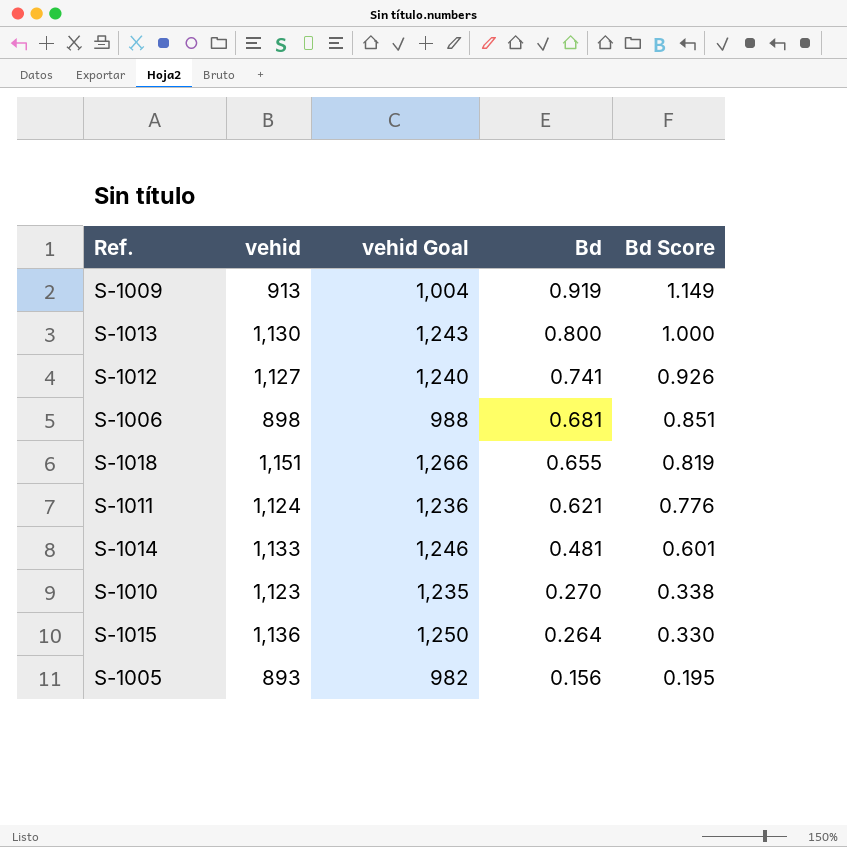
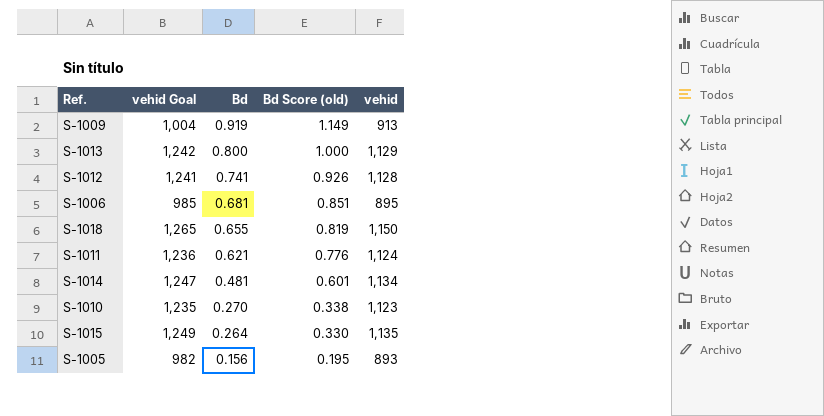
column name: Bd Score -> Bd Score (old)
column vehid | position: 2 -> 5
S-1013 | vehid Goal: 1,243 -> 1,242
S-1013 | vehid: 1,130 -> 1,129
S-1012 | vehid Goal: 1,240 -> 1,241
S-1012 | vehid: 1,127 -> 1,128
S-1006 | vehid Goal: 988 -> 985
S-1006 | vehid: 898 -> 895
S-1018 | vehid Goal: 1,266 -> 1,265
S-1018 | vehid: 1,151 -> 1,150
S-1014 | vehid Goal: 1,246 -> 1,247
S-1014 | vehid: 1,133 -> 1,134
S-1015 | vehid Goal: 1,250 -> 1,249
S-1015 | vehid: 1,136 -> 1,135

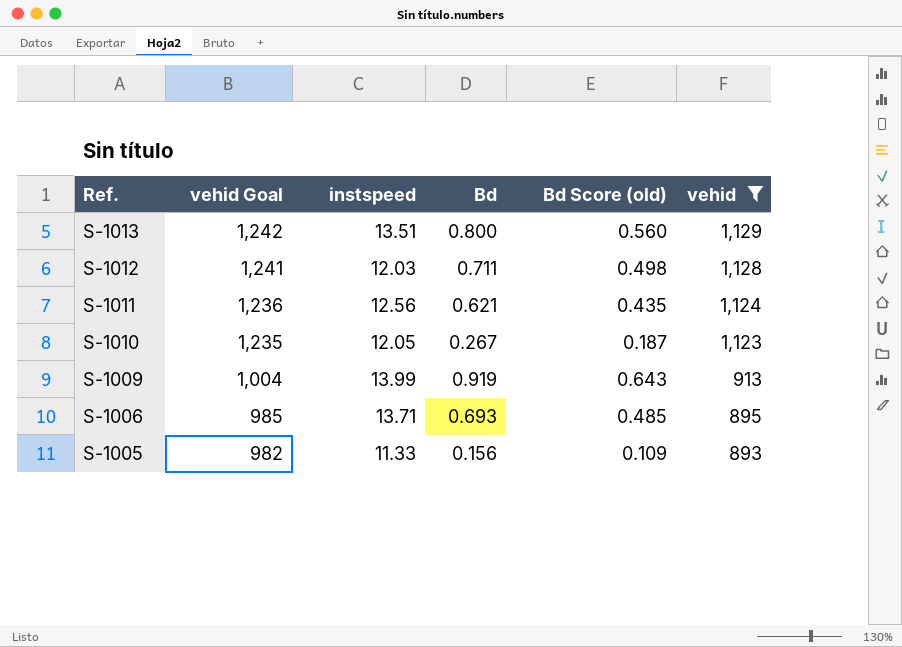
filter: none -> vehid <= 1,129
row order: Bd descending -> Ref. descending
column instspeed | position: none -> 3
column Bd Score (old) | formula: [Bd] * 1.25 -> [Bd] * 0.7
S-1012 | Bd: 0.741 -> 0.711
S-1010 | Bd: 0.270 -> 0.267
S-1006 | Bd: 0.681 -> 0.693

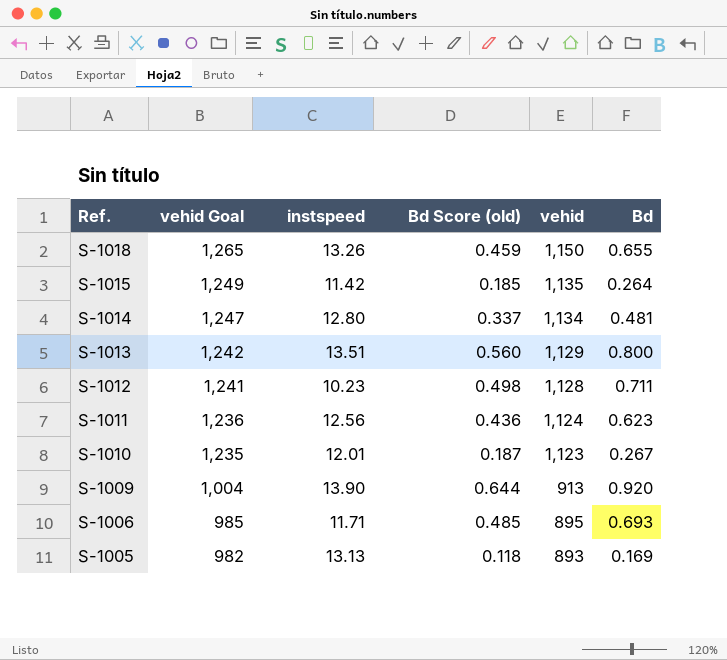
filter: vehid <= 1,129 -> none
column Bd | position: 4 -> 6
S-1012 | instspeed: 12.03 -> 10.23
S-1011 | Bd Score (old): 0.435 -> 0.436
S-1011 | Bd: 0.621 -> 0.623
S-1010 | instspeed: 12.05 -> 12.01
S-1009 | instspeed: 13.99 -> 13.90
S-1009 | Bd Score (old): 0.643 -> 0.644
S-1009 | Bd: 0.919 -> 0.920
S-1006 | instspeed: 13.71 -> 11.71
S-1005 | instspeed: 11.33 -> 13.13
S-1005 | Bd Score (old): 0.109 -> 0.118
S-1005 | Bd: 0.156 -> 0.169

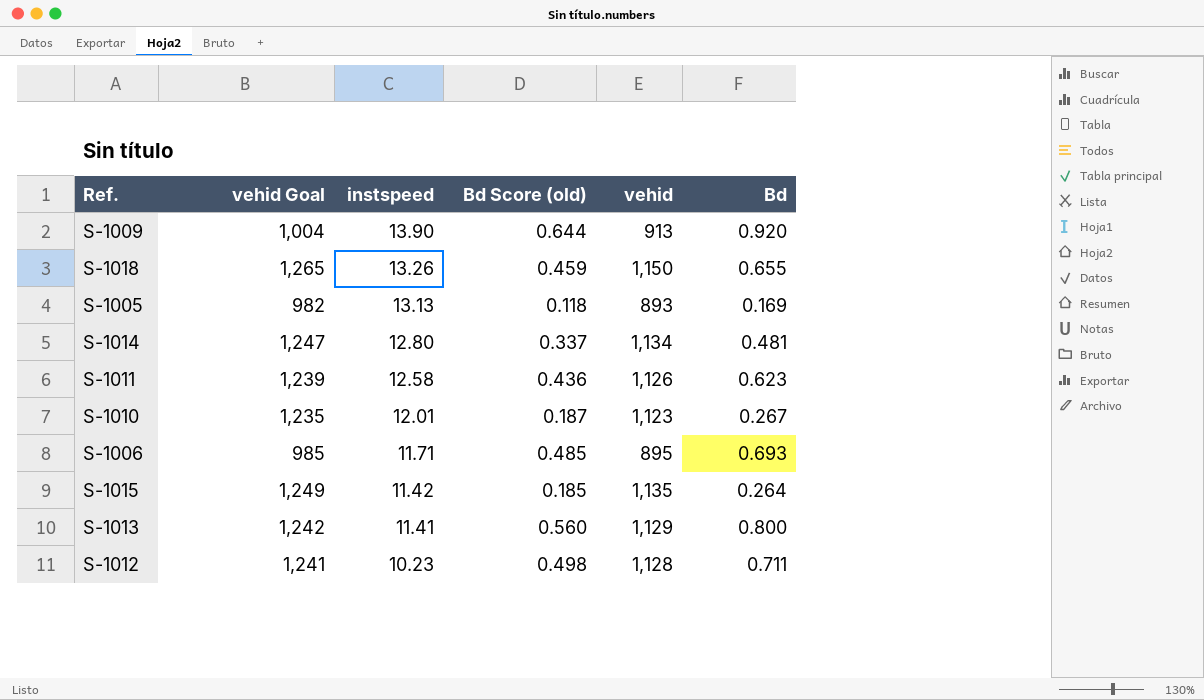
row order: Ref. descending -> instspeed descending
S-1011 | vehid Goal: 1,236 -> 1,239
S-1011 | instspeed: 12.56 -> 12.58
S-1011 | vehid: 1,124 -> 1,126
S-1013 | instspeed: 13.51 -> 11.41

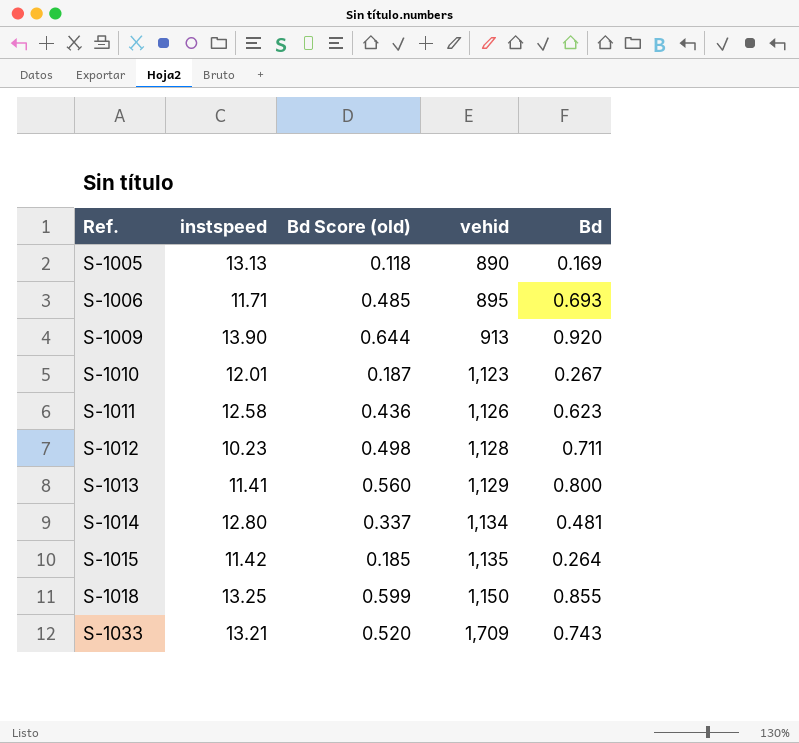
row order: instspeed descending -> Ref. ascending
column vehid Goal | formula: [vehid] * 1.1 -> none
S-1005 | vehid: 893 -> 890
S-1018 | instspeed: 13.26 -> 13.25
S-1018 | Bd Score (old): 0.459 -> 0.599
S-1018 | Bd: 0.655 -> 0.855
row S-1033: none -> 13.21 | 0.520 | 1,709 | 0.743

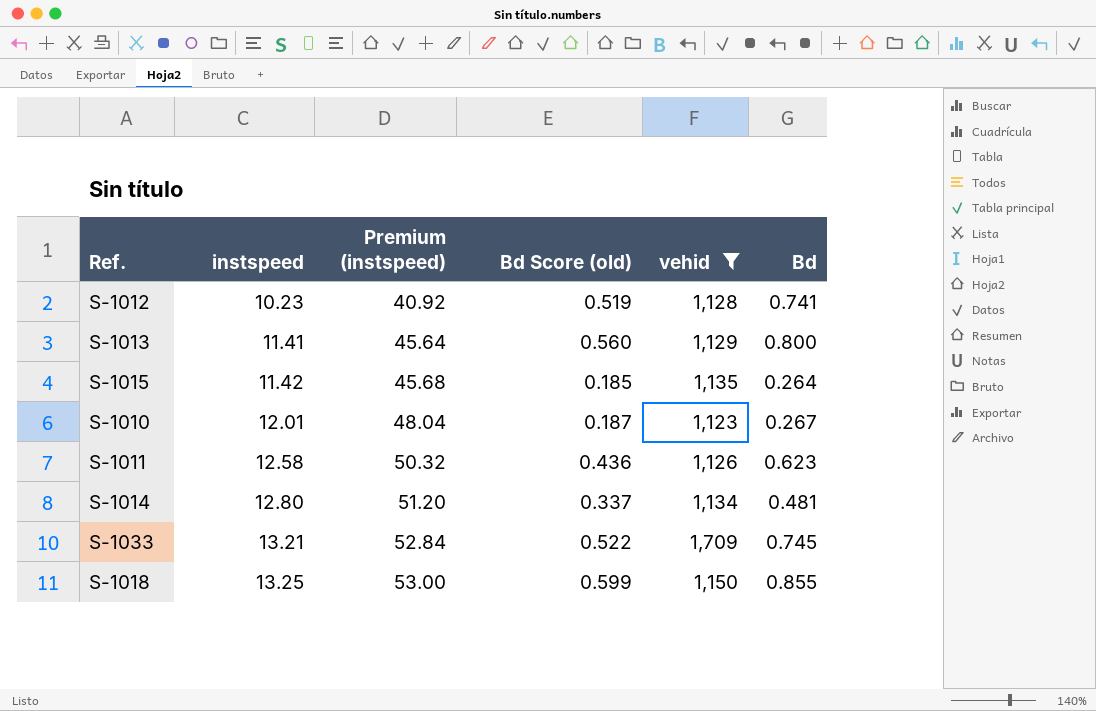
filter: none -> vehid >= 1,123
row order: Ref. ascending -> instspeed ascending
column Premium (instspeed) | formula: none -> [instspeed] * 4
S-1012 | Bd Score (old): 0.498 -> 0.519
S-1012 | Bd: 0.711 -> 0.741
S-1033 | Bd Score (old): 0.520 -> 0.522
S-1033 | Bd: 0.743 -> 0.745

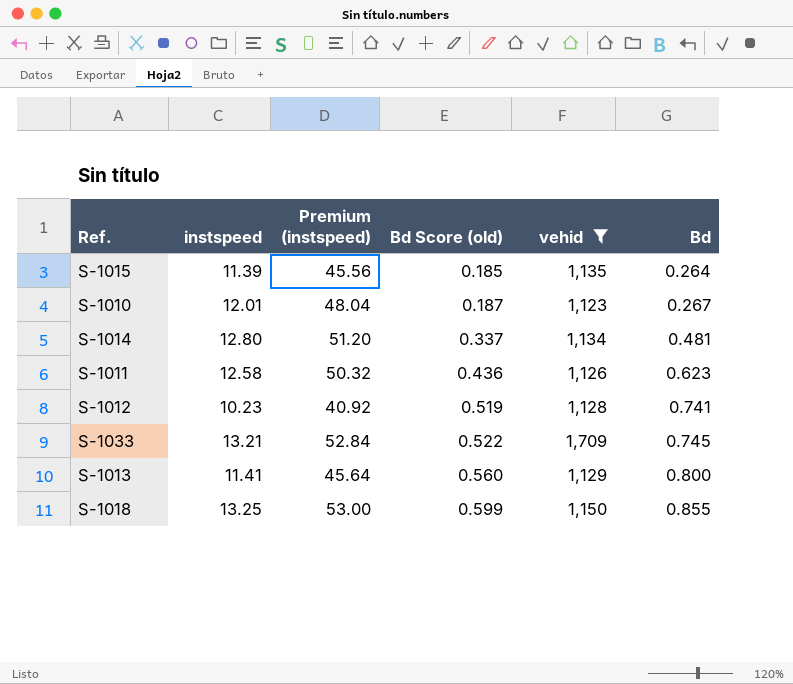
row order: instspeed ascending -> Bd Score (old) ascending
S-1015 | instspeed: 11.42 -> 11.39
S-1015 | Premium (instspeed): 45.68 -> 45.56

